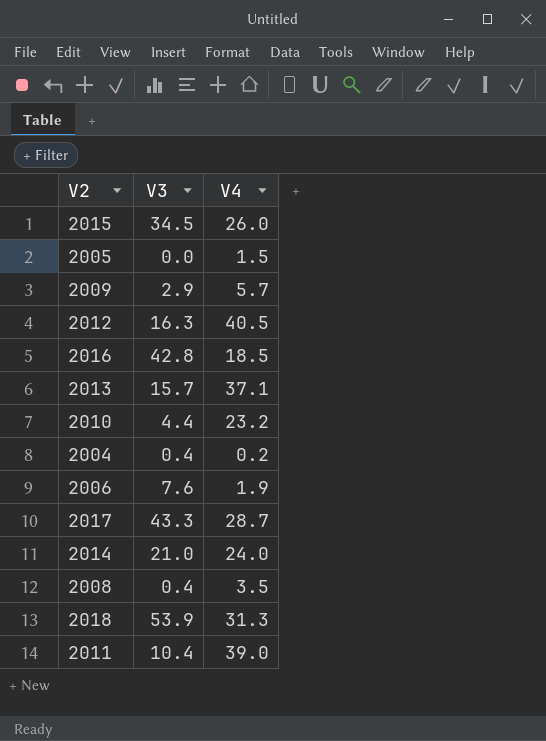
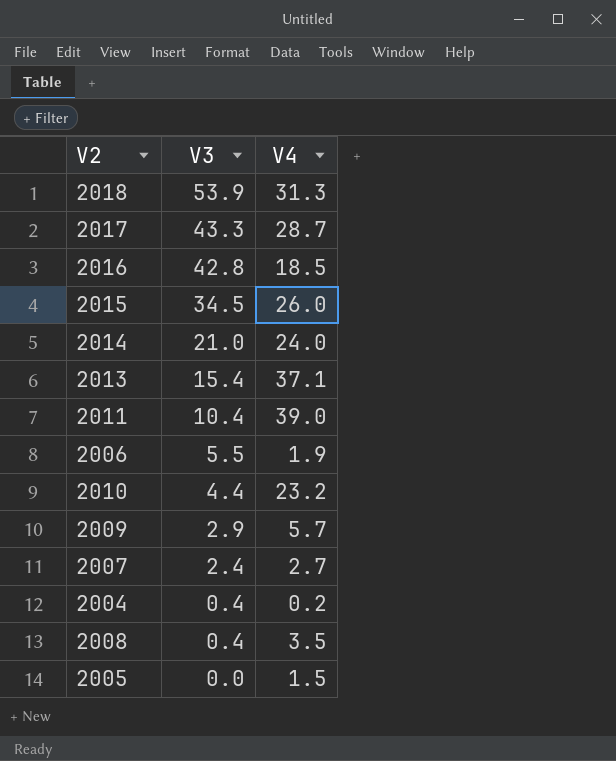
row order: none -> V3 descending
row 2012: 16.3 | 40.5 -> none
2013 | V3: 15.7 -> 15.4
2006 | V3: 7.6 -> 5.5
row 2007: none -> 2.4 | 2.7

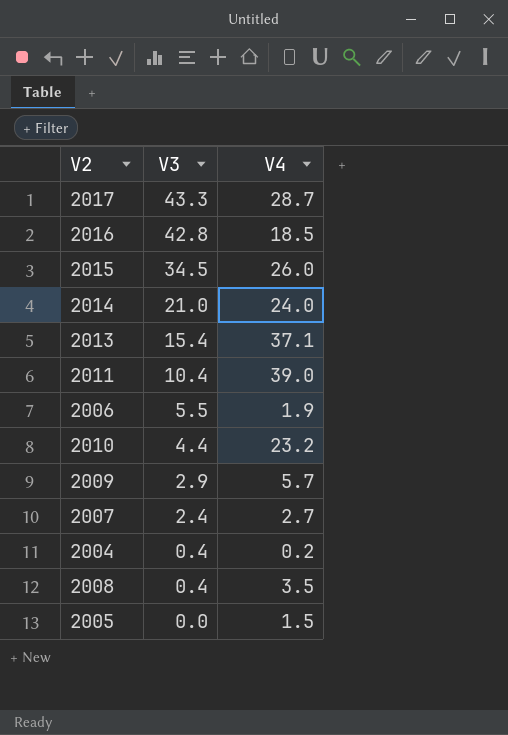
row 2018: 53.9 | 31.3 -> none

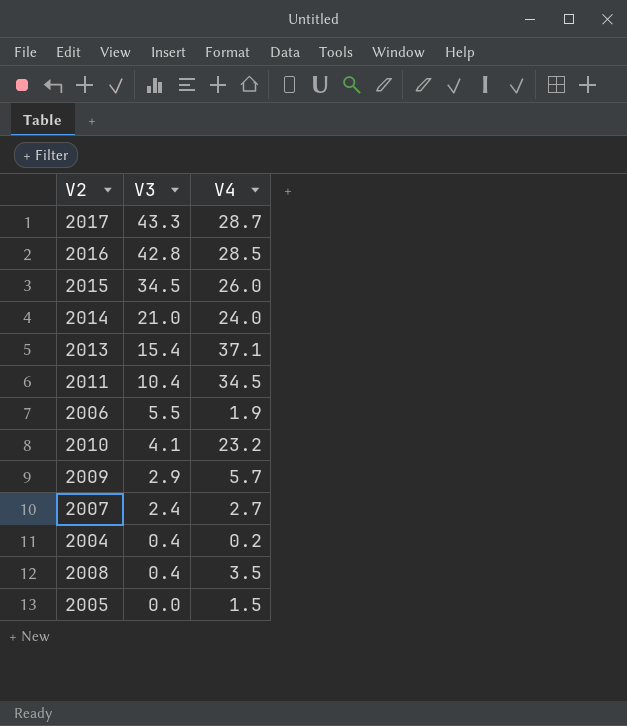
2016 | V4: 18.5 -> 28.5
2011 | V4: 39.0 -> 34.5
2010 | V3: 4.4 -> 4.1

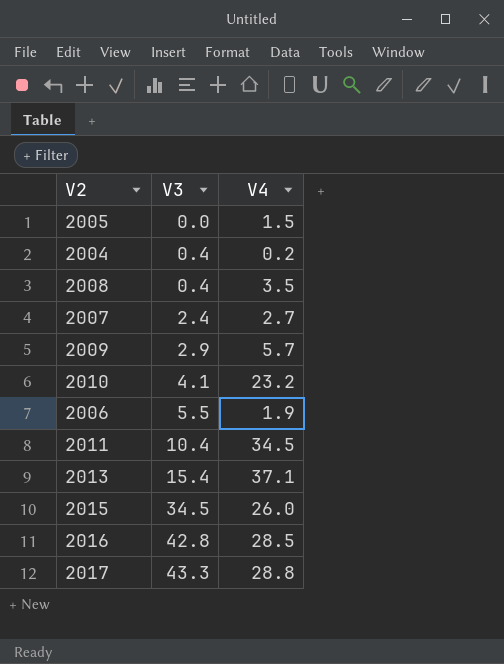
row order: V3 descending -> V3 ascending
row 2014: 21.0 | 24.0 -> none
2017 | V4: 28.7 -> 28.8

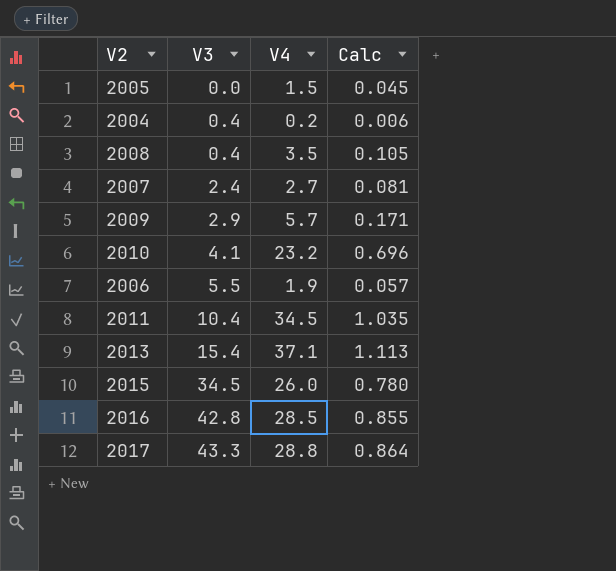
column Calc | formula: none -> [V4] * 0.03

